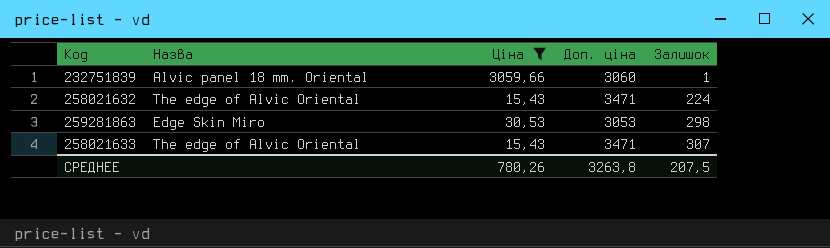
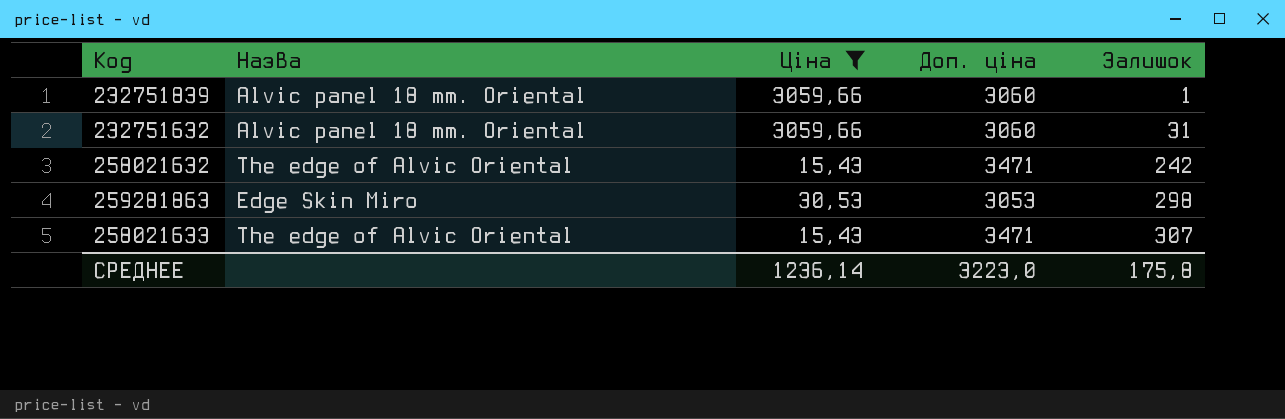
row 232751632: none -> Alvic panel 18 mm. Oriental | 3059,66 | 3060 | 31
258021632 | Залишок: 224 -> 242
СРЕДНЕЕ | Ціна: 780,26 -> 1236,14
СРЕДНЕЕ | Доп. ціна: 3263,8 -> 3223,0
СРЕДНЕЕ | Залишок: 207,5 -> 175,8

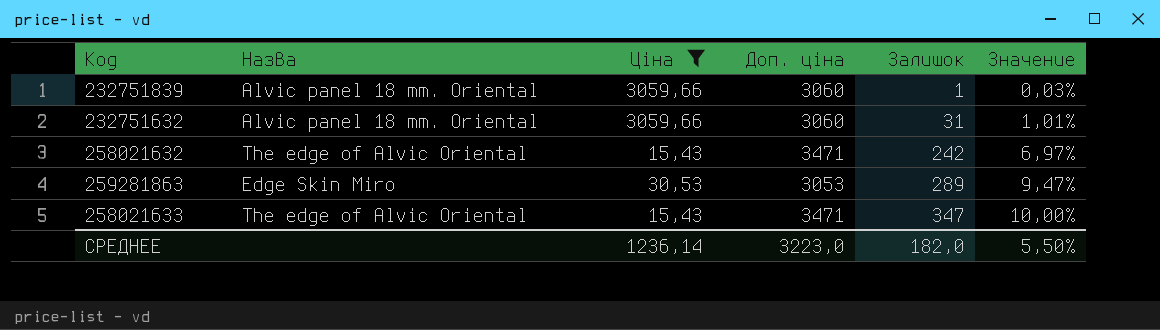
column Значение | formula: none -> [Залишок] / [Доп. ціна]
259281863 | Залишок: 298 -> 289
258021633 | Залишок: 307 -> 347
СРЕДНЕЕ | Залишок: 175,8 -> 182,0

